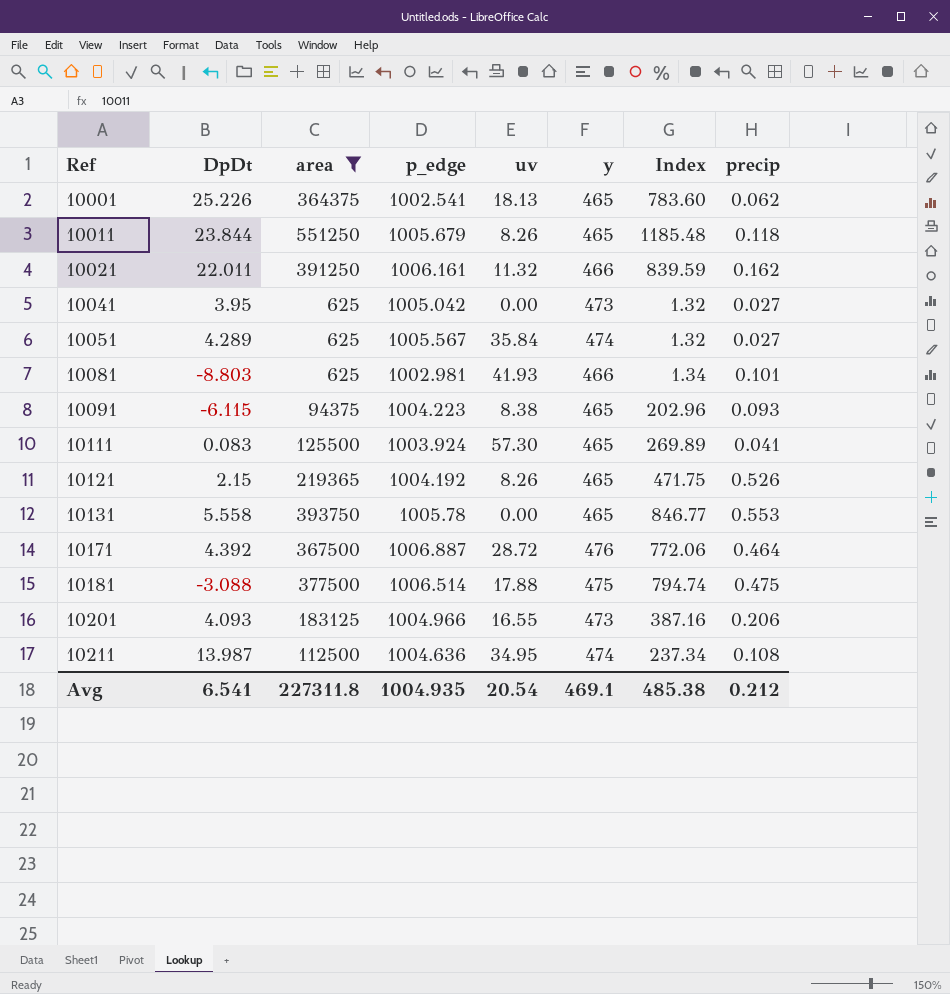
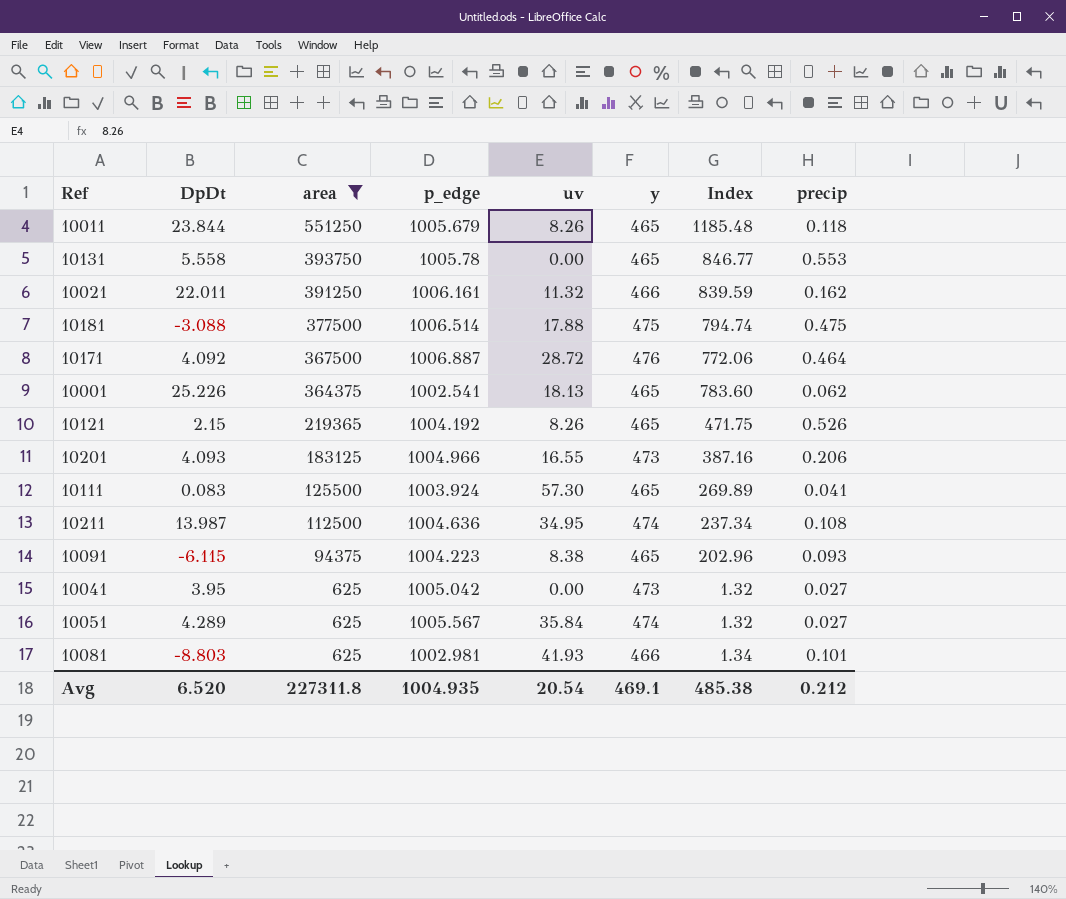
row order: Ref ascending -> area descending
10171 | DpDt: 4.392 -> 4.092
Avg | DpDt: 6.541 -> 6.520

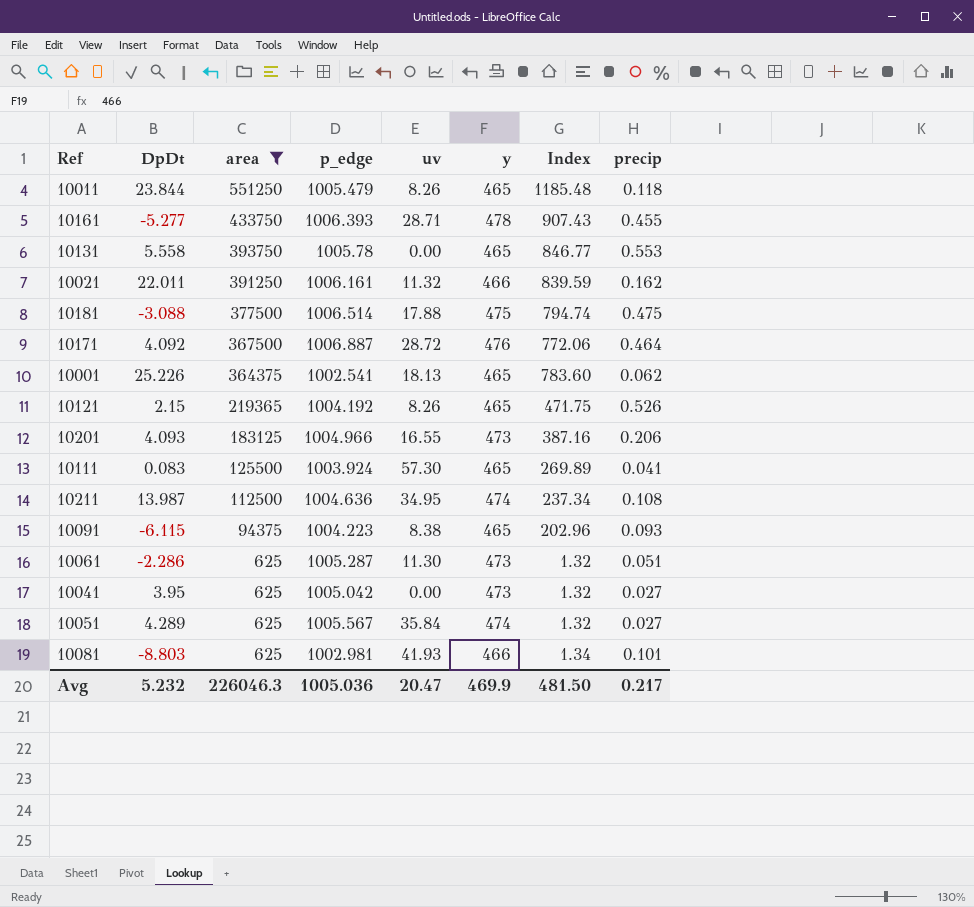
10011 | p_edge: 1005.679 -> 1005.479
row 10161: none -> -5.277 | 433750 | 1006.393 | 28.71 | 478 | 907.43 | 0.455
row 10061: none -> -2.286 | 625 | 1005.287 | 11.30 | 473 | 1.32 | 0.051
Avg | DpDt: 6.520 -> 5.232
Avg | area: 227311.8 -> 226046.3
Avg | p_edge: 1004.935 -> 1005.036
Avg | uv: 20.54 -> 20.47
Avg | y: 469.1 -> 469.9
Avg | Index: 485.38 -> 481.50
Avg | precip: 0.212 -> 0.217

